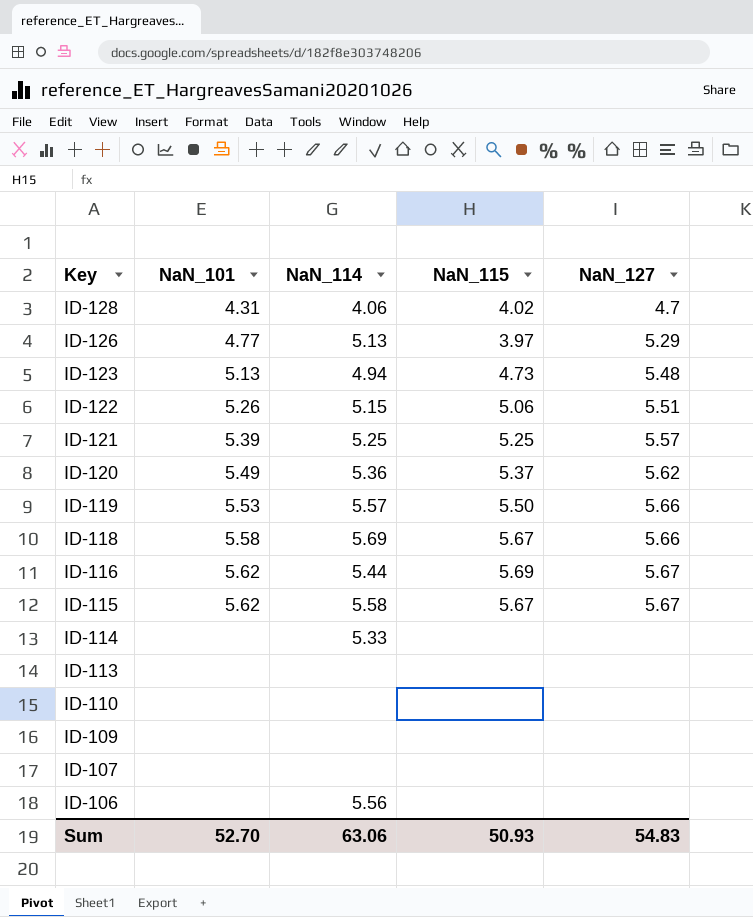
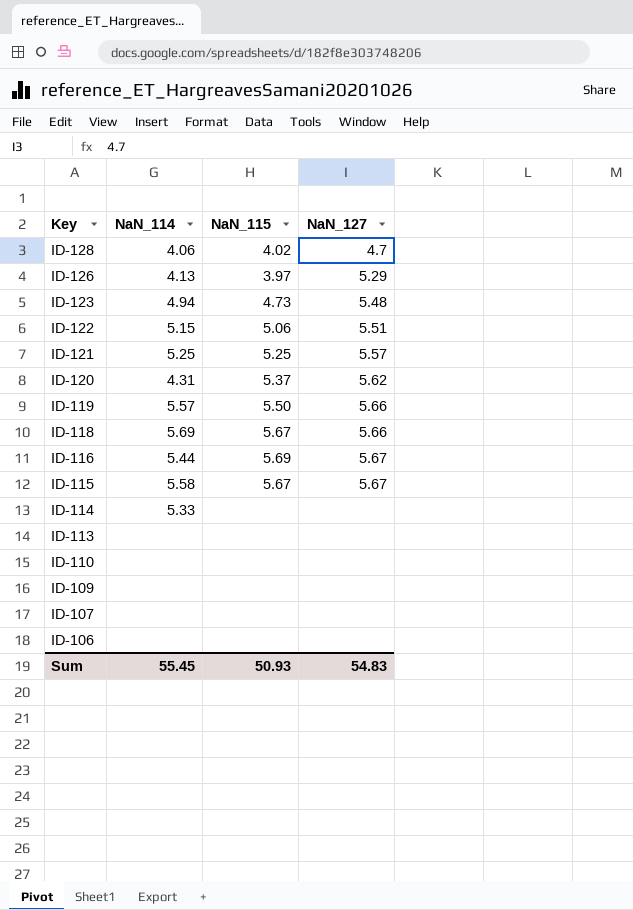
column NaN_101 | position: 2 -> none
ID-126 | NaN_114: 5.13 -> 4.13
ID-120 | NaN_114: 5.36 -> 4.31
ID-106 | NaN_114: 5.56 -> none
Sum | NaN_114: 63.06 -> 55.45

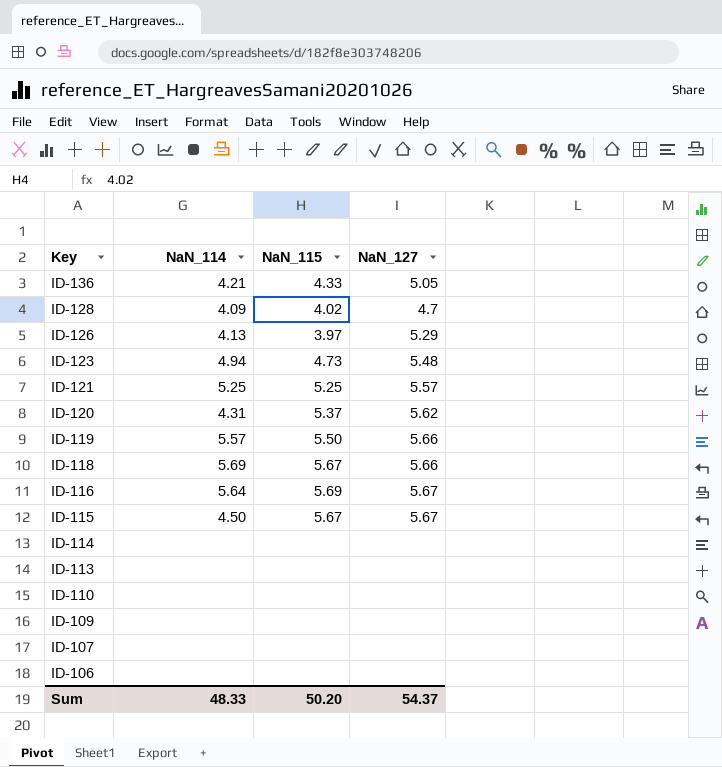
row ID-122: 5.15 | 5.06 | 5.51 -> none
row ID-136: none -> 4.21 | 4.33 | 5.05
ID-128 | NaN_114: 4.06 -> 4.09
ID-116 | NaN_114: 5.44 -> 5.64
ID-115 | NaN_114: 5.58 -> 4.50
ID-114 | NaN_114: 5.33 -> none
Sum | NaN_114: 55.45 -> 48.33
Sum | NaN_115: 50.93 -> 50.20
Sum | NaN_127: 54.83 -> 54.37

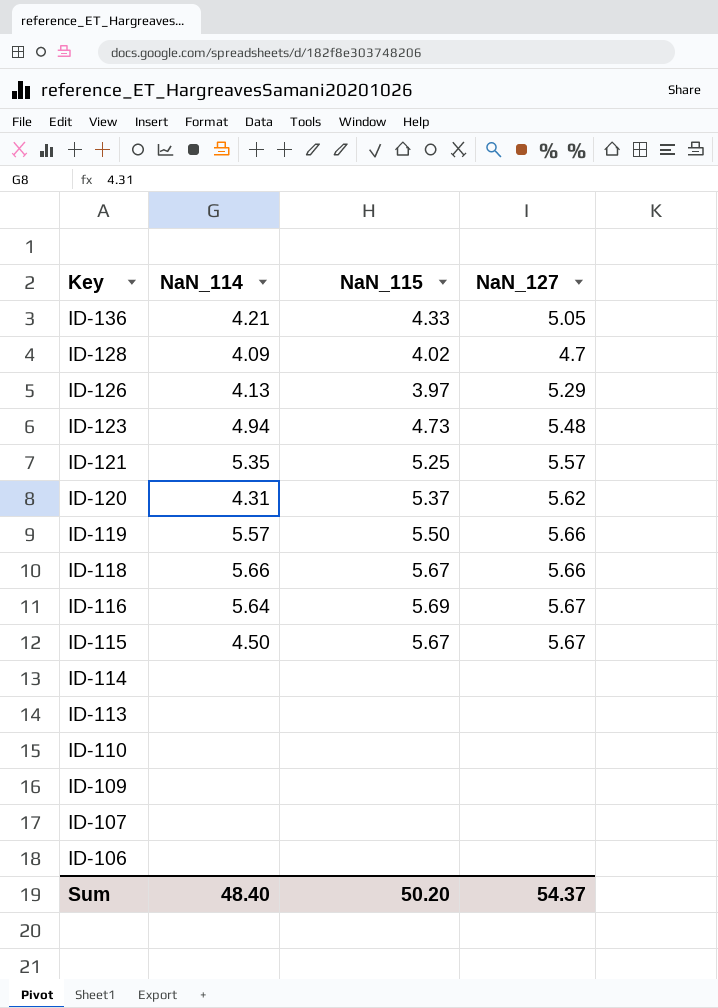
ID-121 | NaN_114: 5.25 -> 5.35
ID-118 | NaN_114: 5.69 -> 5.66
Sum | NaN_114: 48.33 -> 48.40

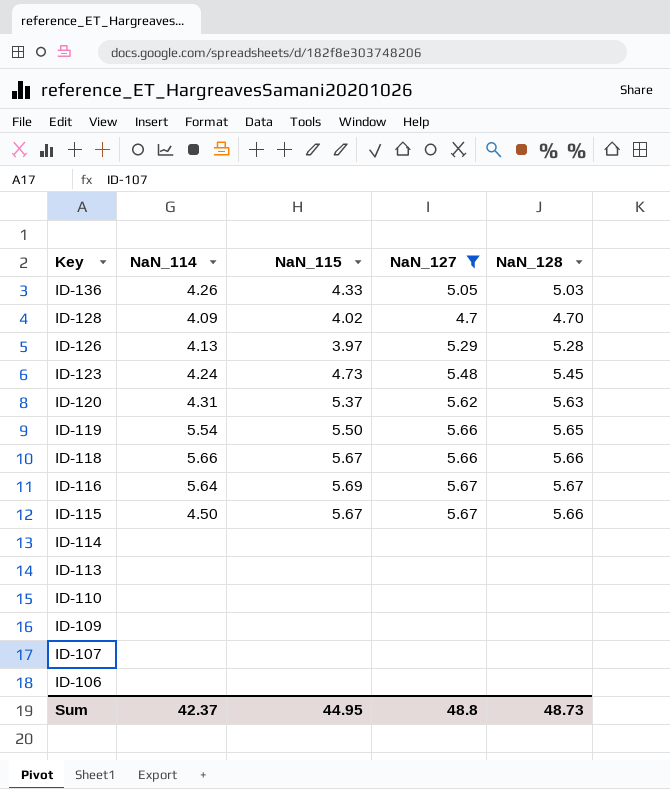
filter: none -> NaN_127 != 5.57
column NaN_128 | position: none -> 5
ID-136 | NaN_114: 4.21 -> 4.26
ID-123 | NaN_114: 4.94 -> 4.24
ID-119 | NaN_114: 5.57 -> 5.54
Sum | NaN_114: 48.40 -> 42.37
Sum | NaN_115: 50.20 -> 44.95
Sum | NaN_127: 54.37 -> 48.8

